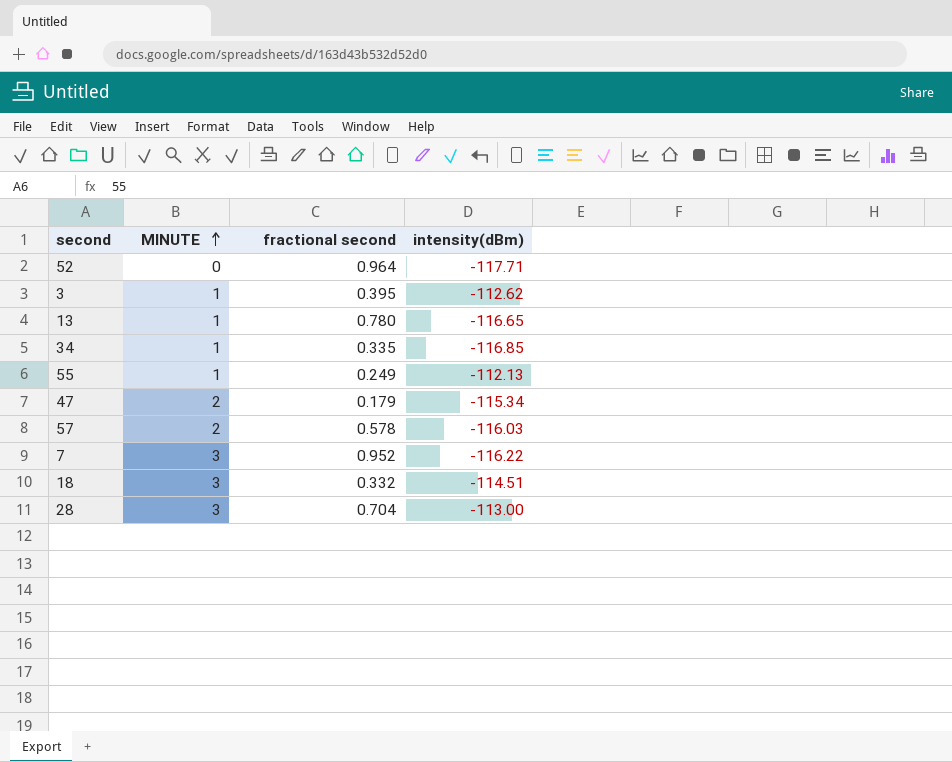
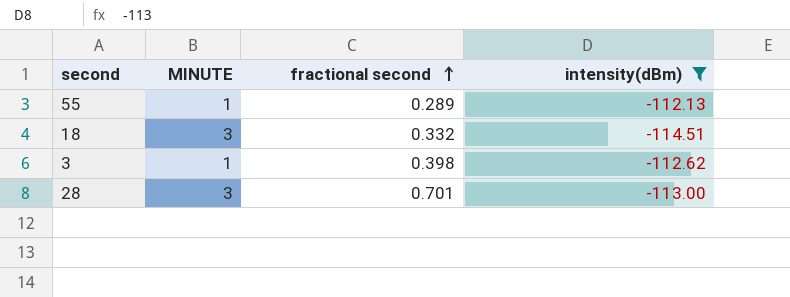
filter: none -> intensity(dBm) >= -114.51
row order: MINUTE ascending -> fractional second ascending
55 | fractional second: 0.249 -> 0.289
3 | fractional second: 0.395 -> 0.398
28 | fractional second: 0.704 -> 0.701

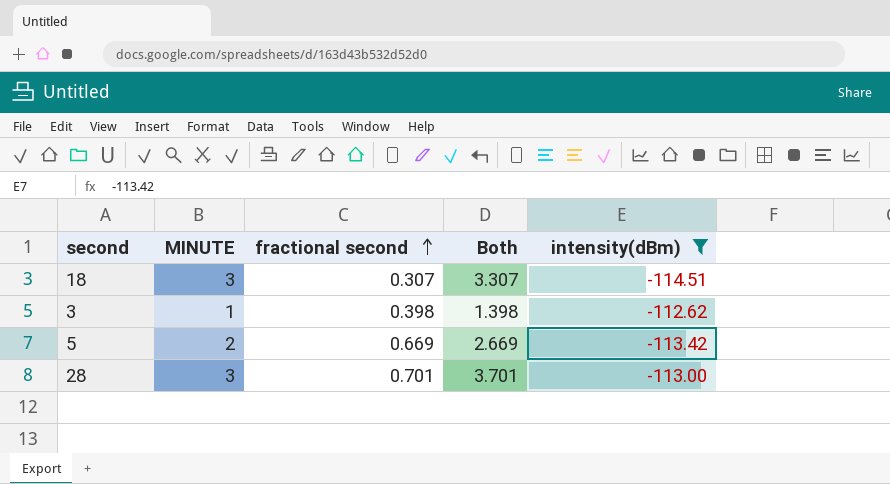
column Both | formula: none -> [MINUTE] + [fractional second]
row 55: 1 | 0.289 | -112.13 -> none
18 | fractional second: 0.332 -> 0.307
row 5: none -> 2 | 0.669 | 2.669 | -113.42

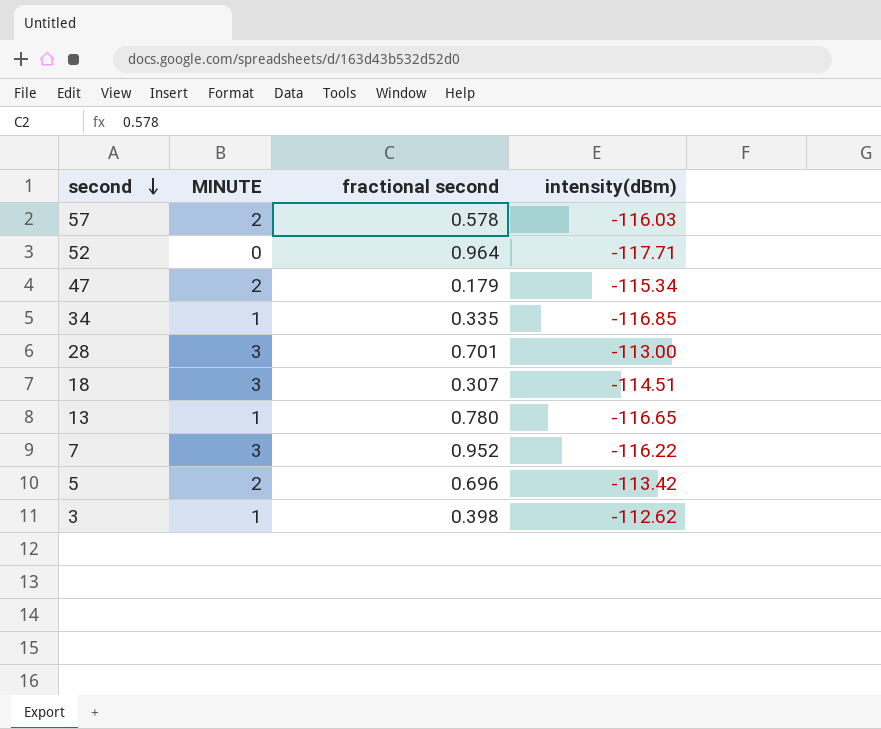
filter: intensity(dBm) >= -114.51 -> none
row order: fractional second ascending -> second descending
column Both | formula: [MINUTE] + [fractional second] -> none
5 | fractional second: 0.669 -> 0.696

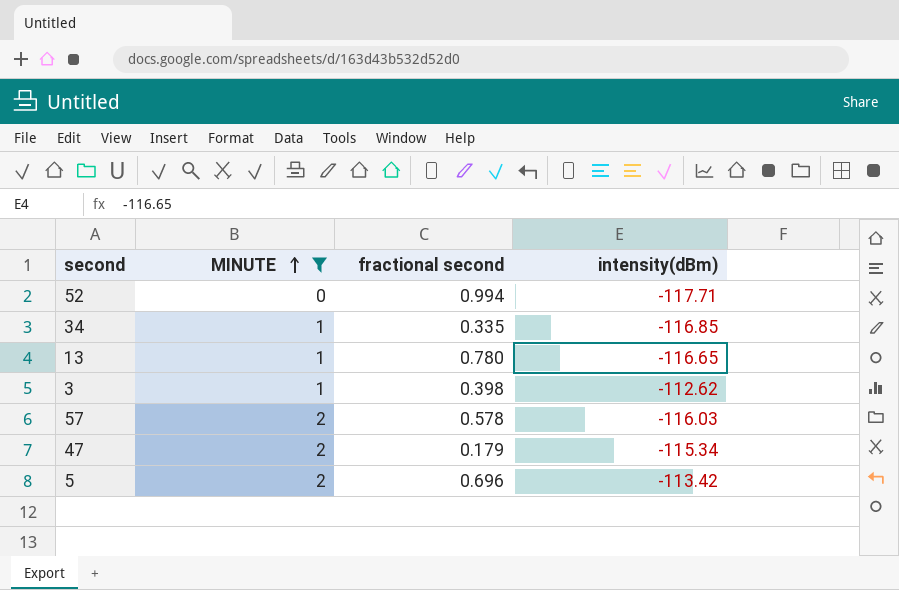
filter: none -> MINUTE != 3
row order: second descending -> MINUTE ascending
52 | fractional second: 0.964 -> 0.994

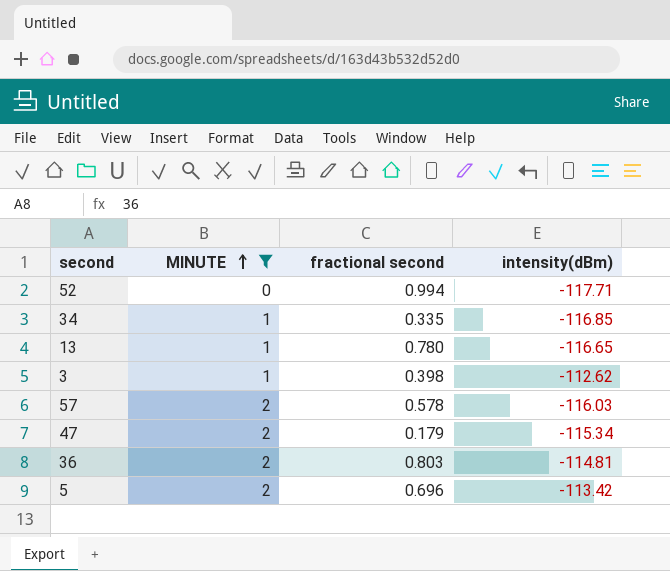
row 36: none -> 2 | 0.803 | -114.81

